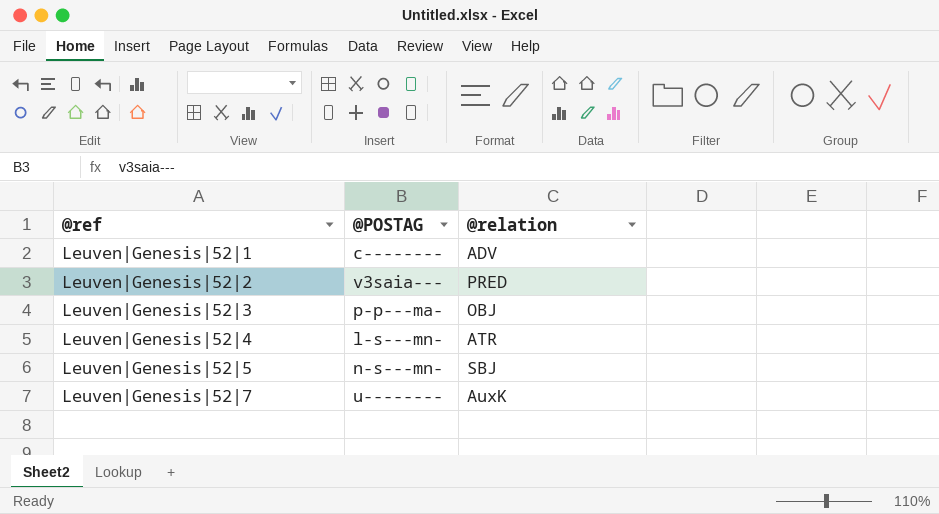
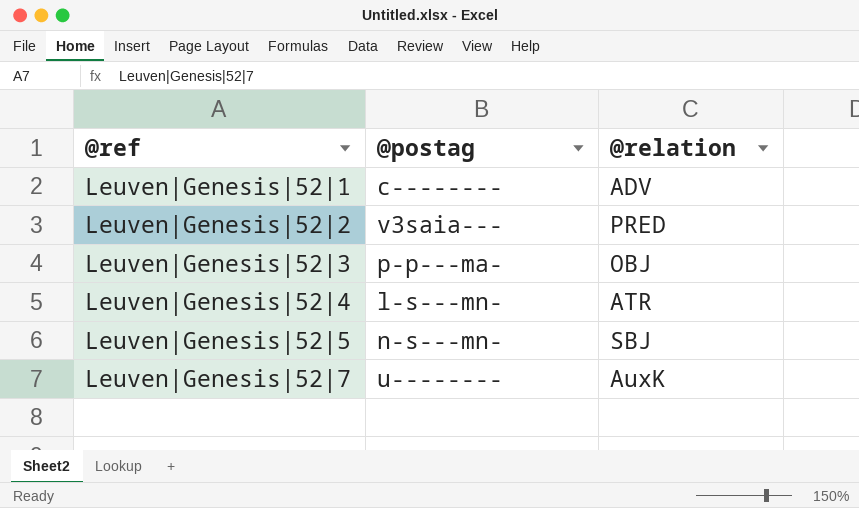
column name: @POSTAG -> @postag

